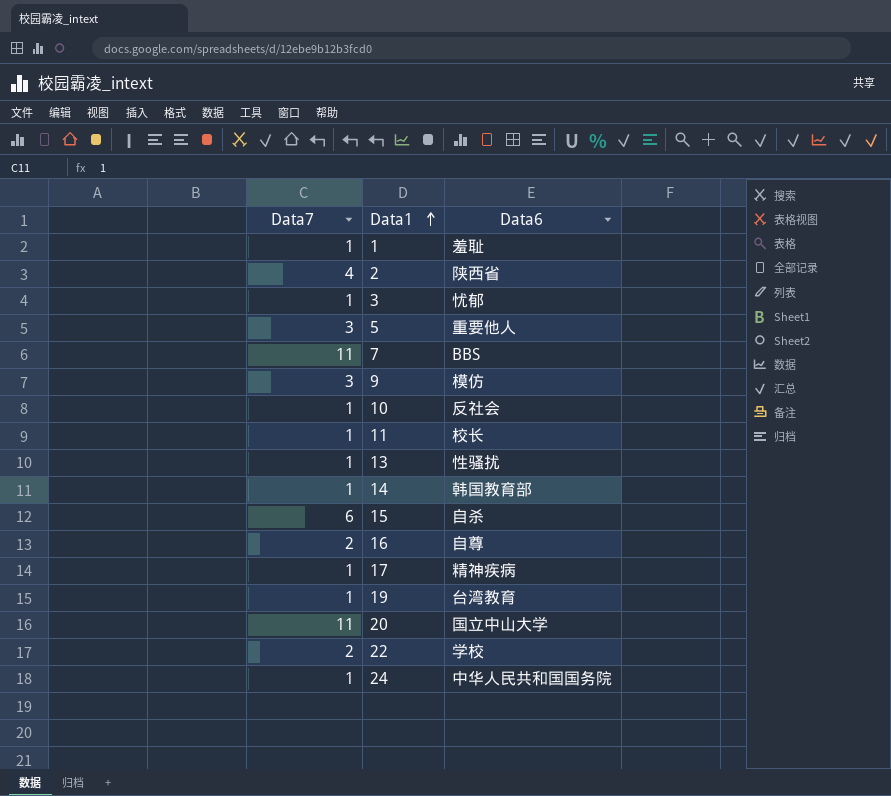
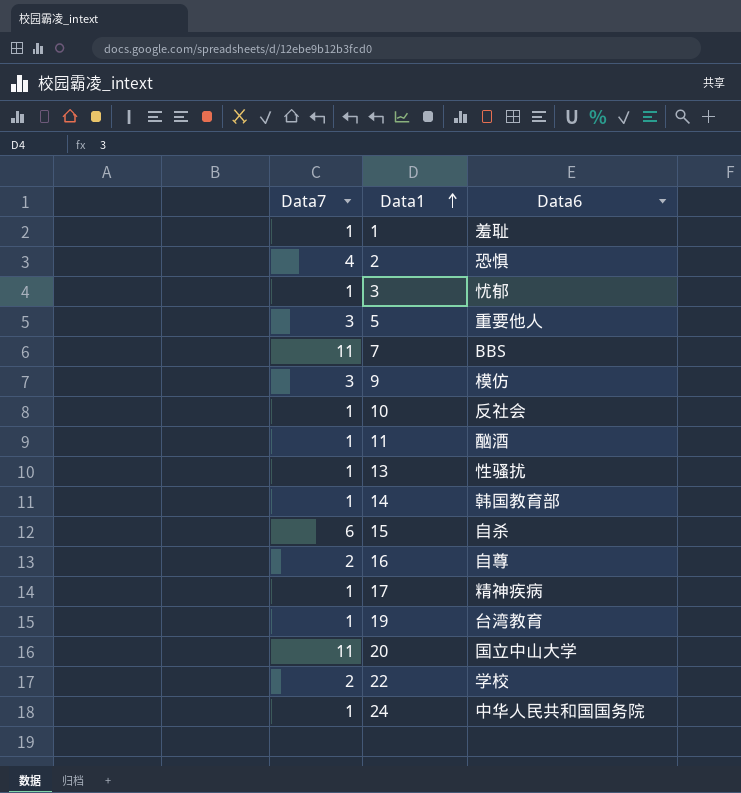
2 | Data6: 陕西省 -> 恐惧
11 | Data6: 校长 -> 酗酒

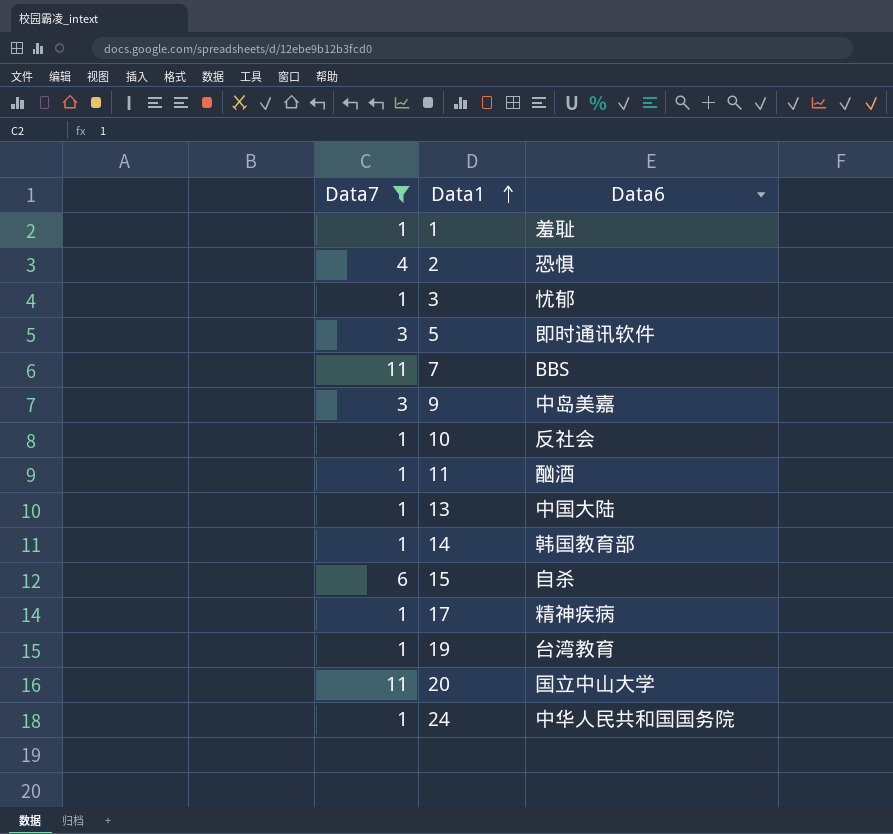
filter: none -> Data7 != 2
5 | Data6: 重要他人 -> 即时通讯软件
9 | Data6: 模仿 -> 中岛美嘉
13 | Data6: 性骚扰 -> 中国大陆

